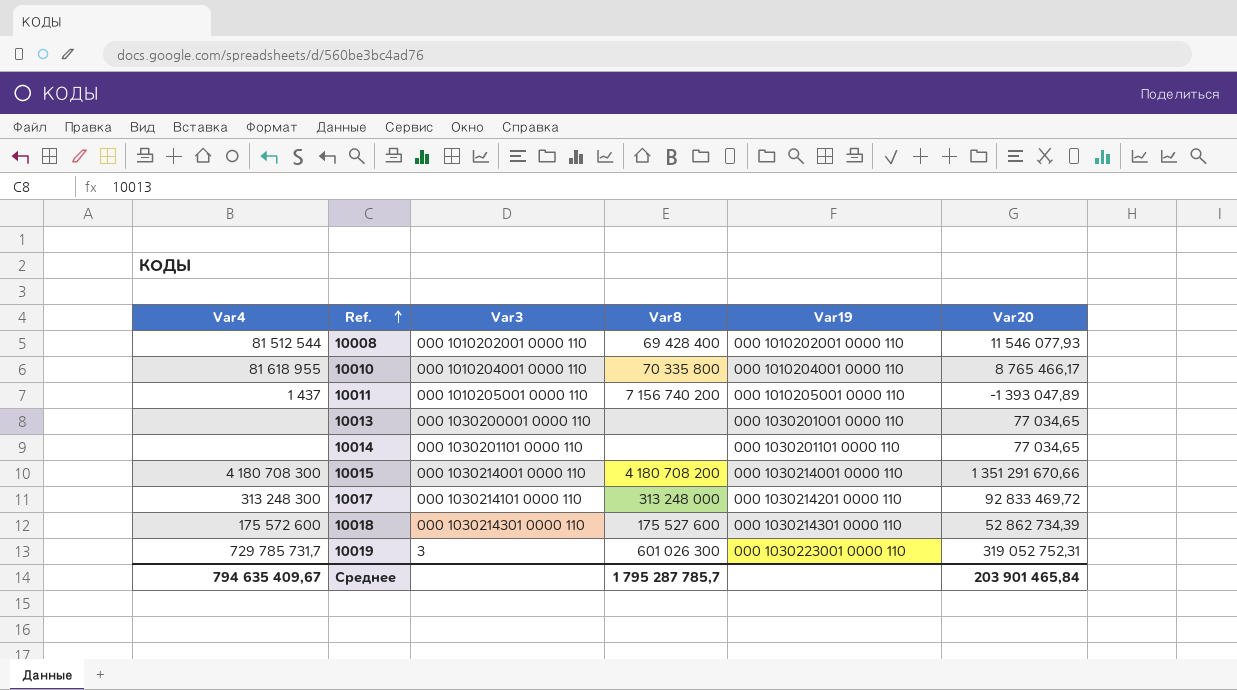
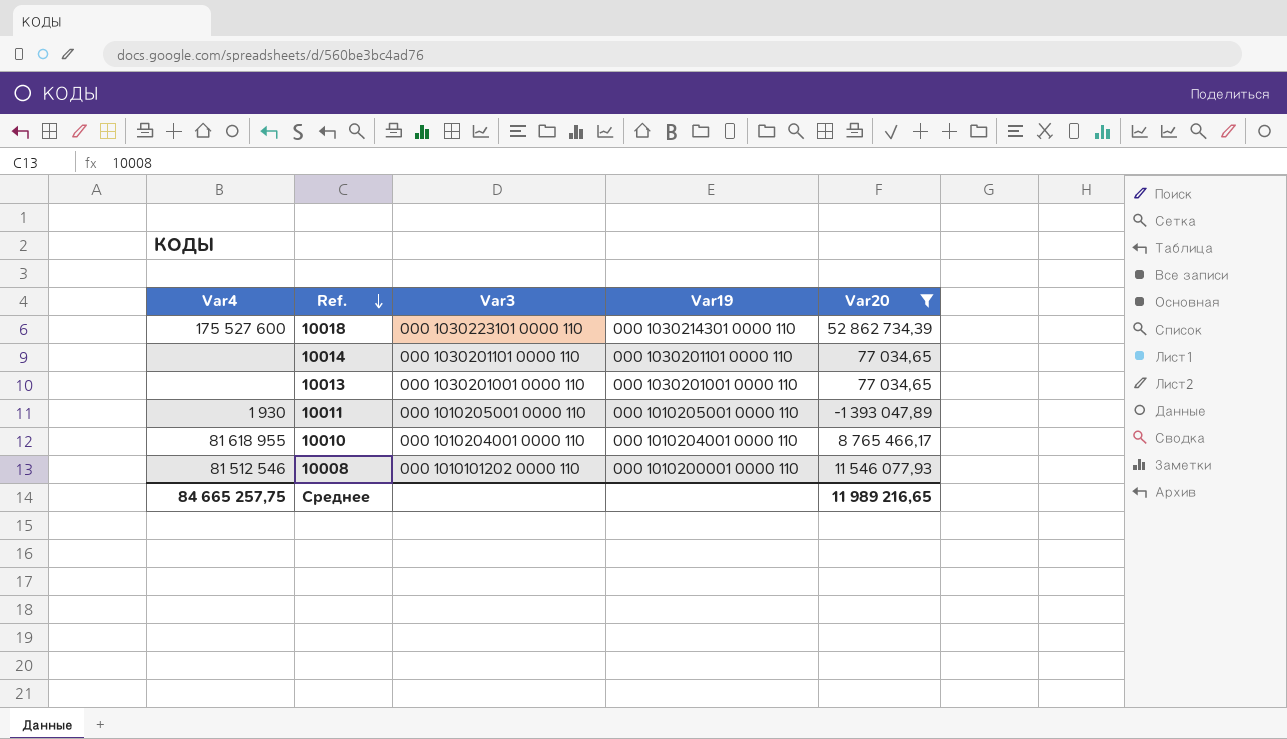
filter: none -> Var20 <= 52 862 734,39
row order: Ref. ascending -> Ref. descending
column Var8 | position: 4 -> none
10018 | Var4: 175 572 600 -> 175 527 600
10018 | Var3: 000 1030214301 0000 110 -> 000 1030223101 0000 110
10013 | Var3: 000 1030200001 0000 110 -> 000 1030201001 0000 110
10011 | Var4: 1 437 -> 1 930
10008 | Var4: 81 512 544 -> 81 512 546
10008 | Var3: 000 1010202001 0000 110 -> 000 1010101202 0000 110
10008 | Var19: 000 1010202001 0000 110 -> 000 1010200001 0000 110
Среднее | Var4: 794 635 409,67 -> 84 665 257,75
Среднее | Var20: 203 901 465,84 -> 11 989 216,65

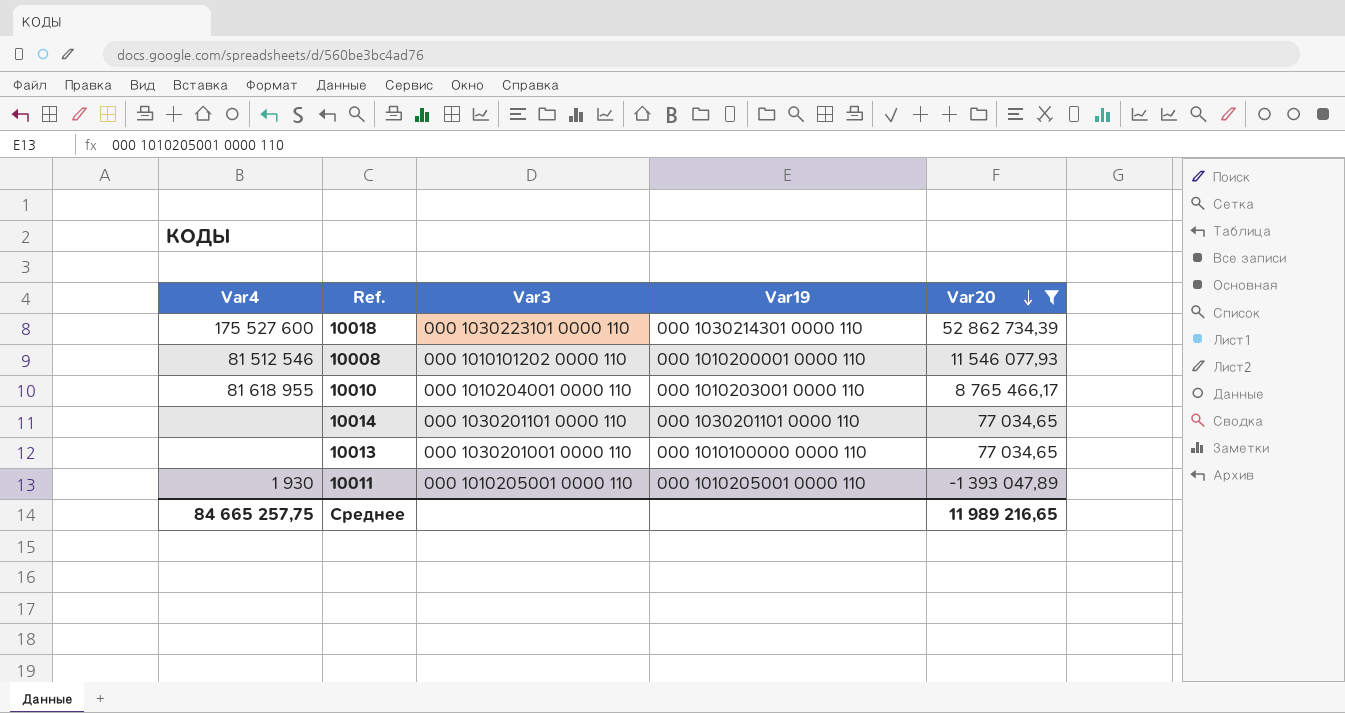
row order: Ref. descending -> Var20 descending
10010 | Var19: 000 1010204001 0000 110 -> 000 1010203001 0000 110
10013 | Var19: 000 1030201001 0000 110 -> 000 1010100000 0000 110

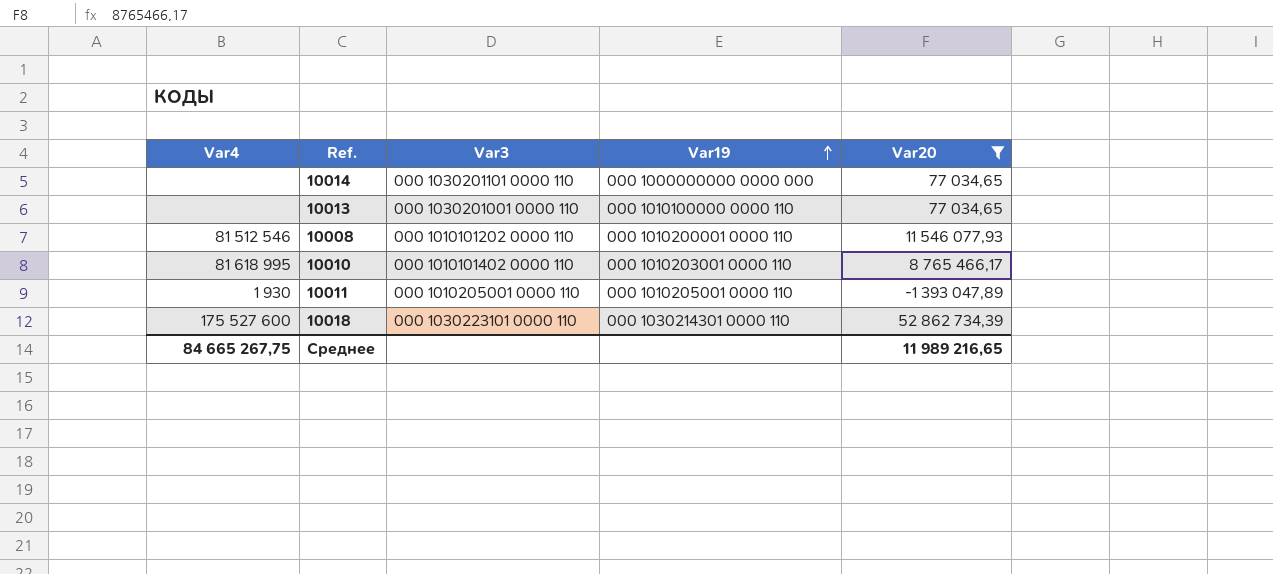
row order: Var20 descending -> Var19 ascending
10014 | Var19: 000 1030201101 0000 110 -> 000 1000000000 0000 000
10010 | Var4: 81 618 955 -> 81 618 995
10010 | Var3: 000 1010204001 0000 110 -> 000 1010101402 0000 110
Среднее | Var4: 84 665 257,75 -> 84 665 267,75

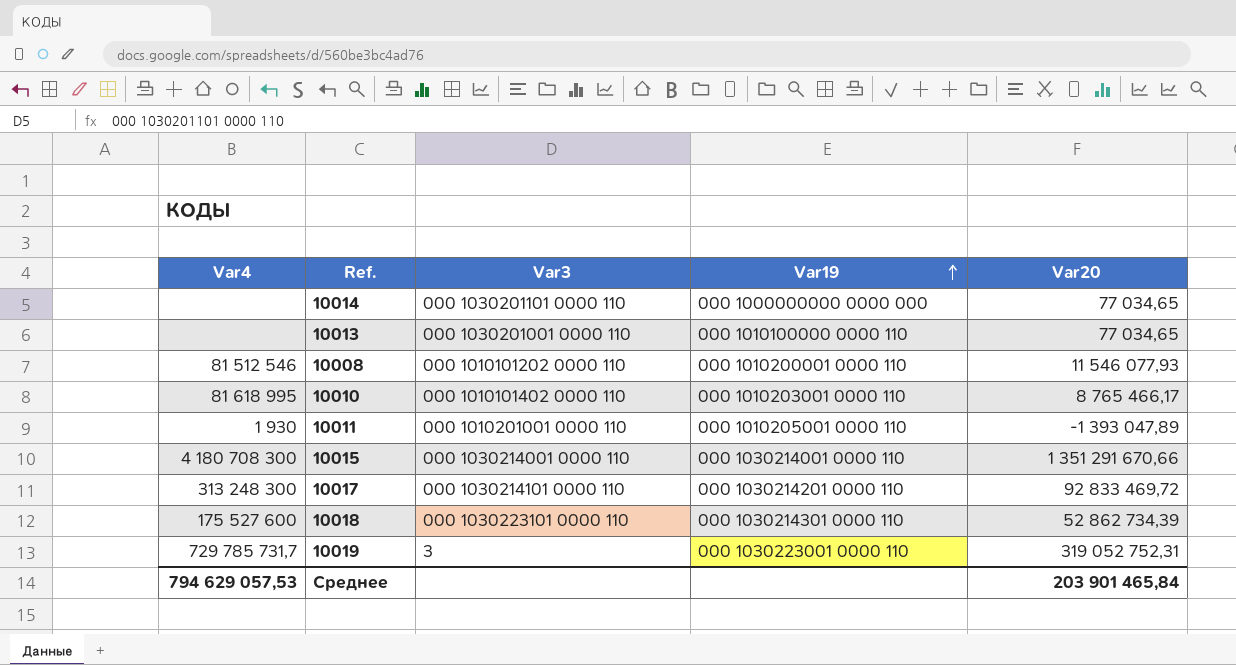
filter: Var20 <= 52 862 734,39 -> none
10011 | Var3: 000 1010205001 0000 110 -> 000 1010201001 0000 110
Среднее | Var4: 84 665 267,75 -> 794 629 057,53
Среднее | Var20: 11 989 216,65 -> 203 901 465,84

